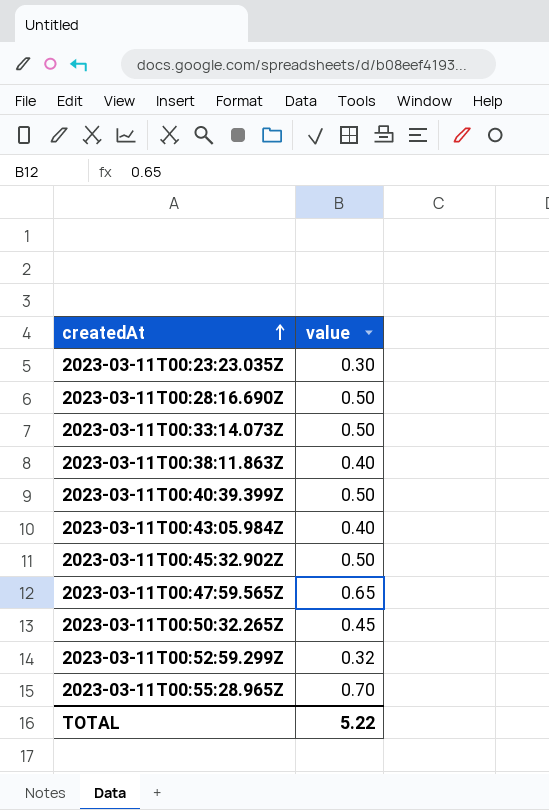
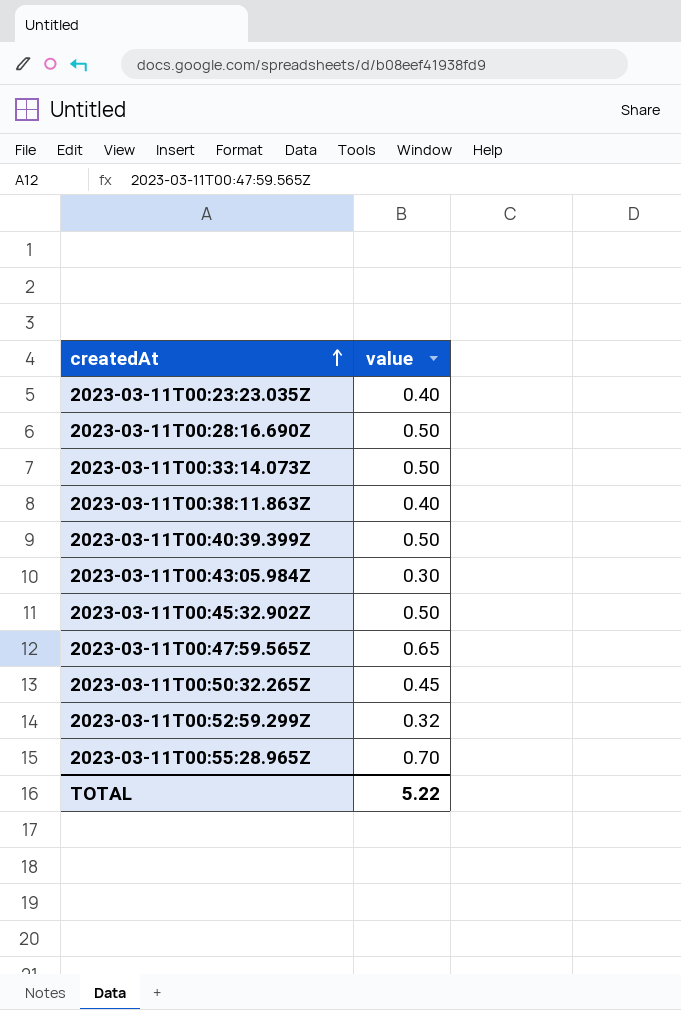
2023-03-11T00:23:23.035Z | value: 0.30 -> 0.40
2023-03-11T00:43:05.984Z | value: 0.40 -> 0.30

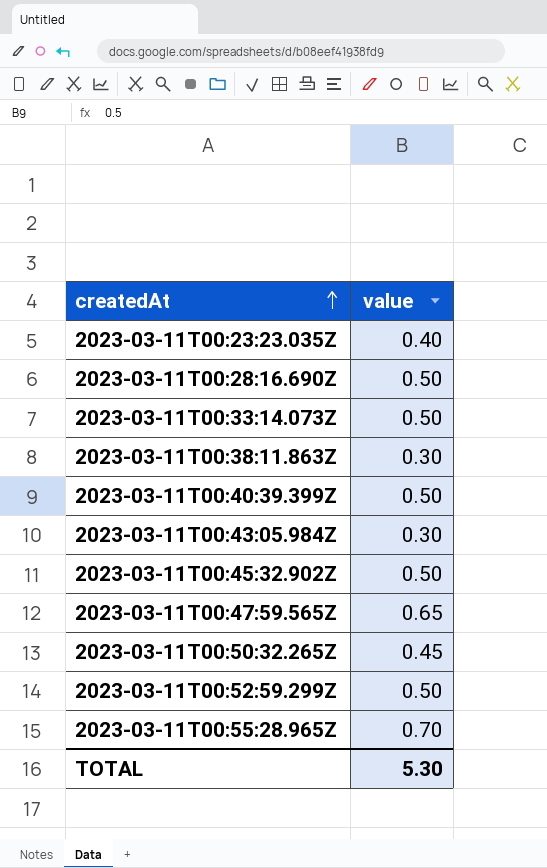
2023-03-11T00:38:11.863Z | value: 0.40 -> 0.30
2023-03-11T00:52:59.299Z | value: 0.32 -> 0.50
TOTAL | value: 5.22 -> 5.30

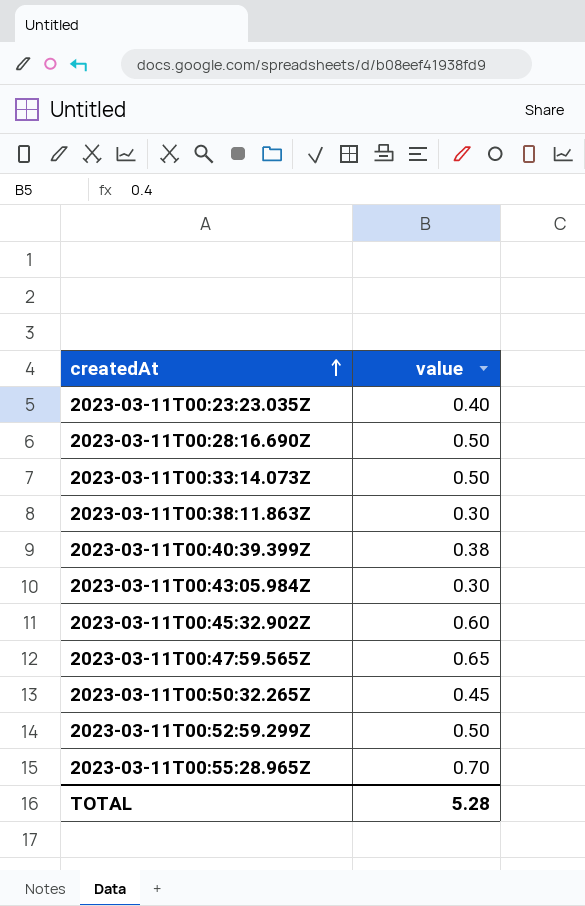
2023-03-11T00:40:39.399Z | value: 0.50 -> 0.38
2023-03-11T00:45:32.902Z | value: 0.50 -> 0.60
TOTAL | value: 5.30 -> 5.28

